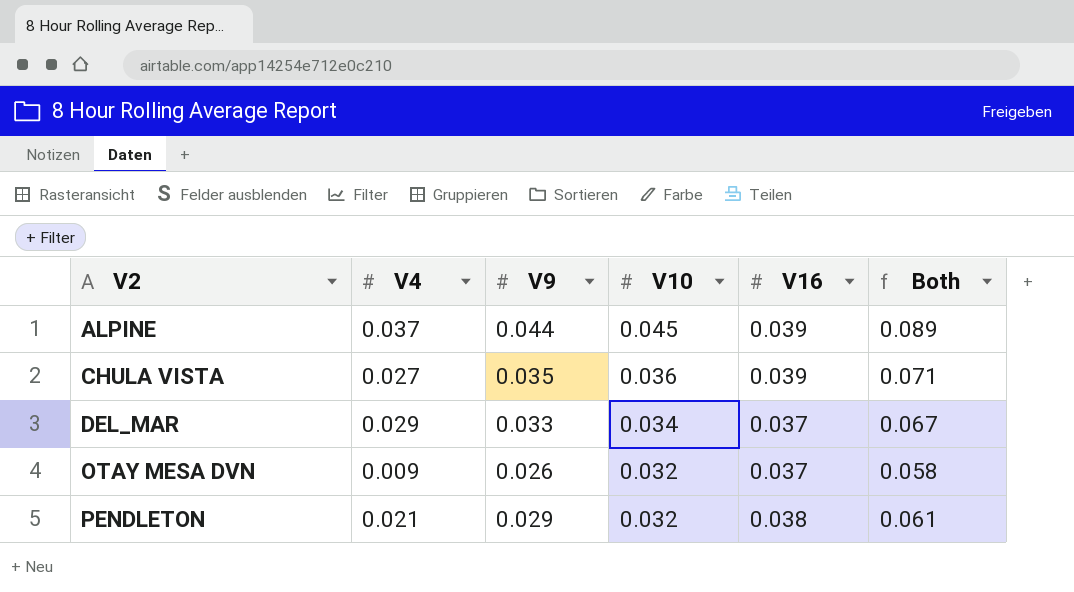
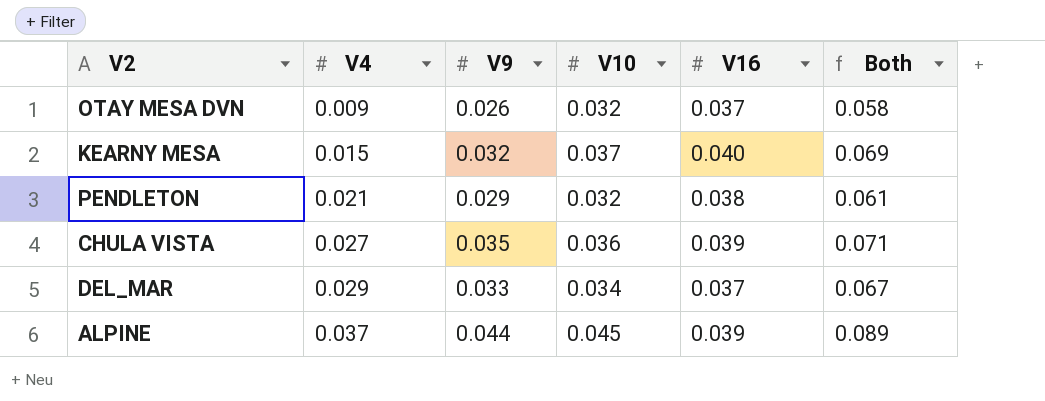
row order: V2 ascending -> V4 ascending
row KEARNY MESA: none -> 0.015 | 0.032 | 0.037 | 0.040 | 0.069

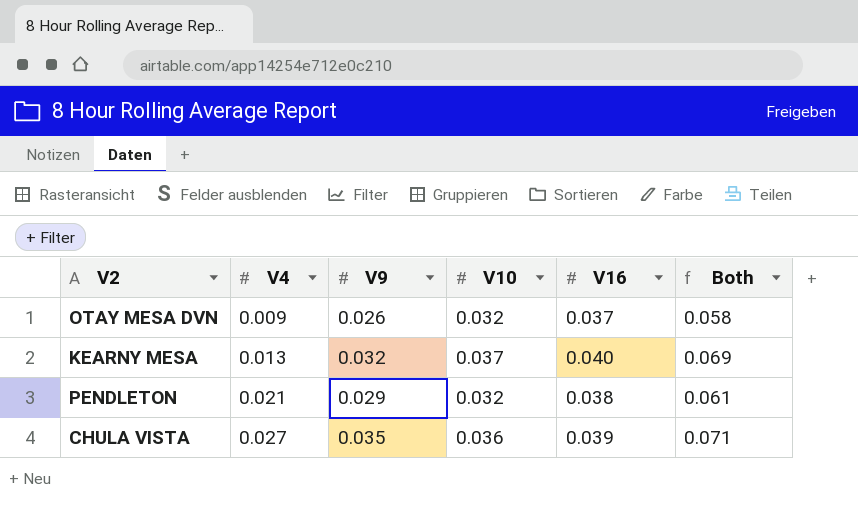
row DEL_MAR: 0.029 | 0.033 | 0.034 | 0.037 | 0.067 -> none
row ALPINE: 0.037 | 0.044 | 0.045 | 0.039 | 0.089 -> none
KEARNY MESA | V4: 0.015 -> 0.013

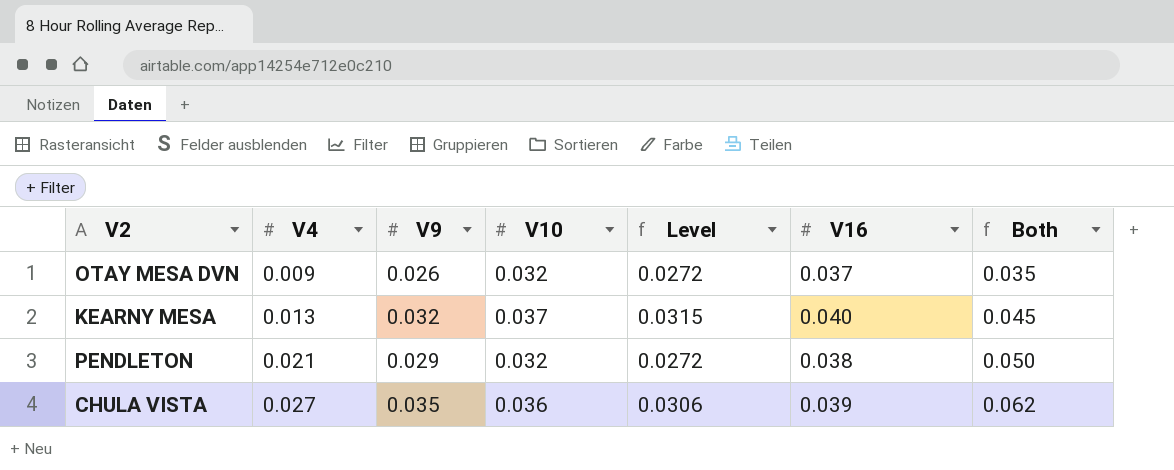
column Level | formula: none -> [V10] * 0.85
column Both | formula: [V9] + [V10] -> [V4] + [V9]

